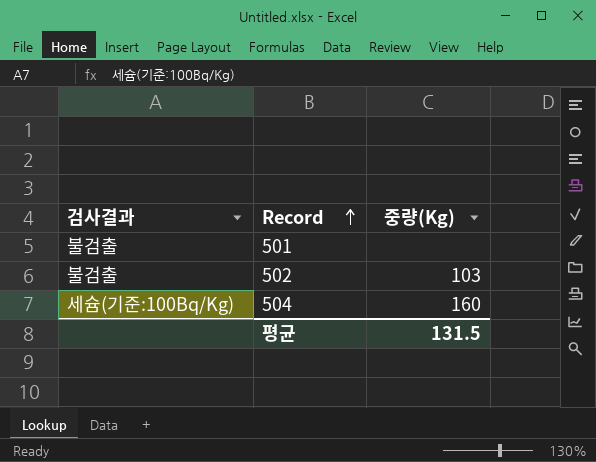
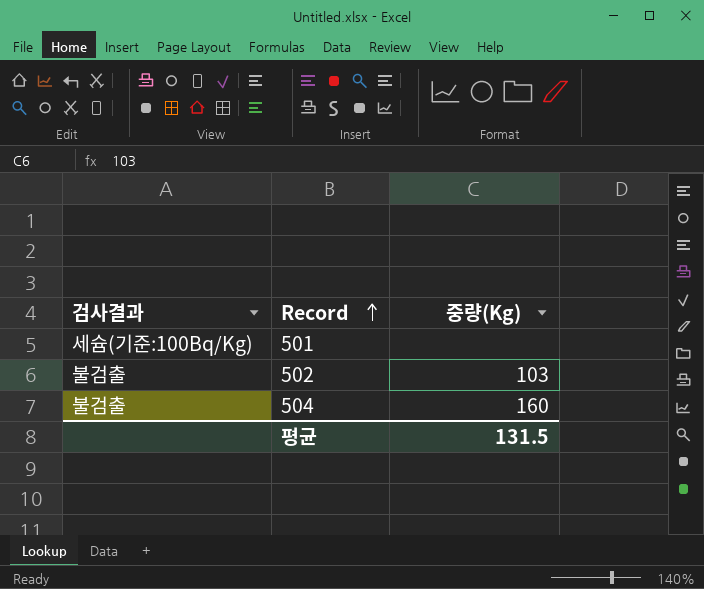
501 | 검사결과: 불검출 -> 세슘(기준:100Bq/Kg)
504 | 검사결과: 세슘(기준:100Bq/Kg) -> 불검출

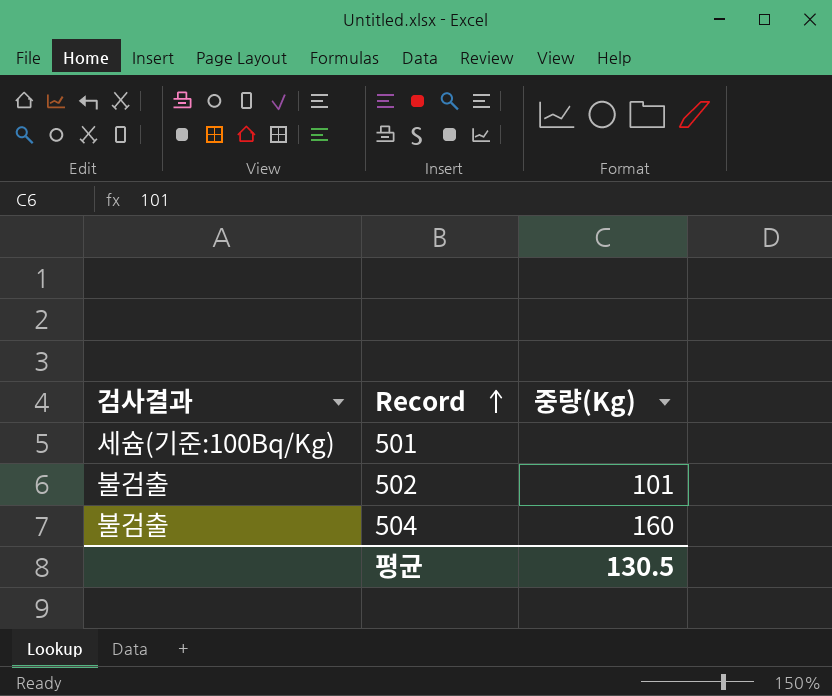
502 | 중량(Kg): 103 -> 101
평균 | 중량(Kg): 131.5 -> 130.5

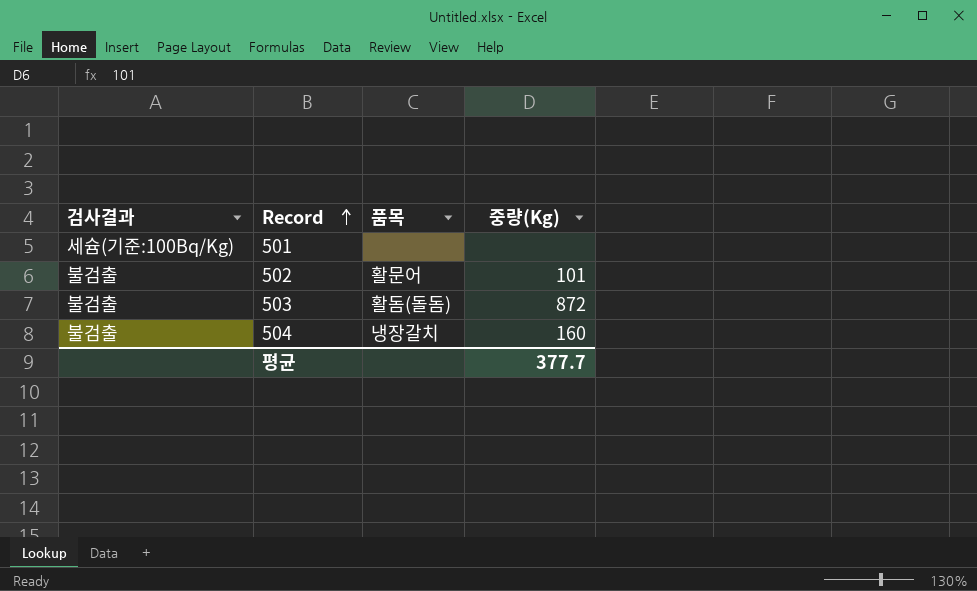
column 품목 | position: none -> 3
row 503: none -> 불검출 | 활돔(돌돔) | 872
평균 | 중량(Kg): 130.5 -> 377.7

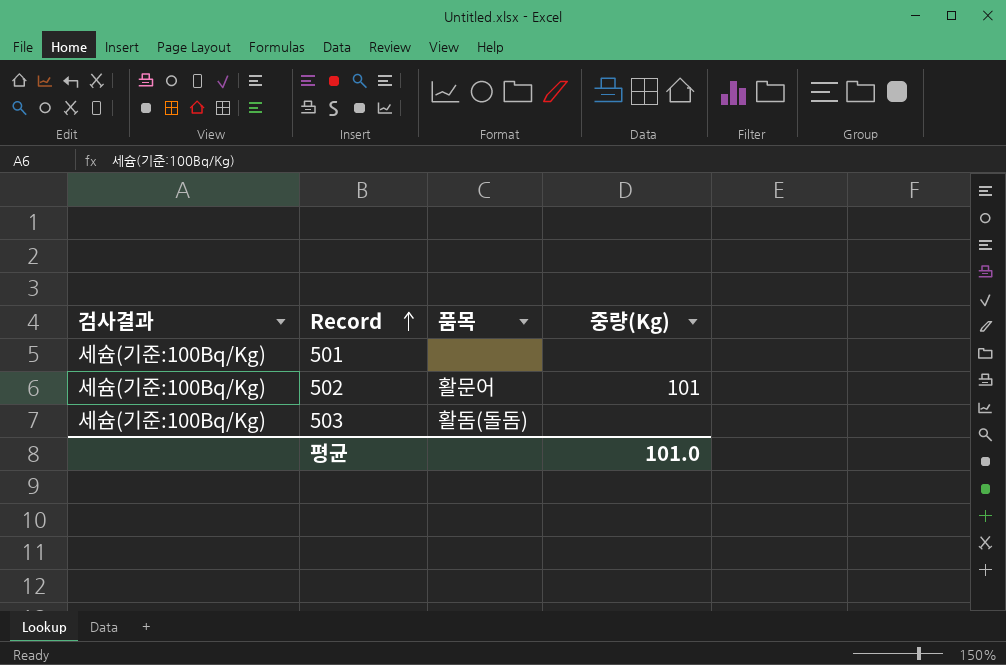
row 504: 불검출 | 냉장갈치 | 160 -> none
502 | 검사결과: 불검출 -> 세슘(기준:100Bq/Kg)
503 | 검사결과: 불검출 -> 세슘(기준:100Bq/Kg)
503 | 중량(Kg): 872 -> none
평균 | 중량(Kg): 377.7 -> 101.0

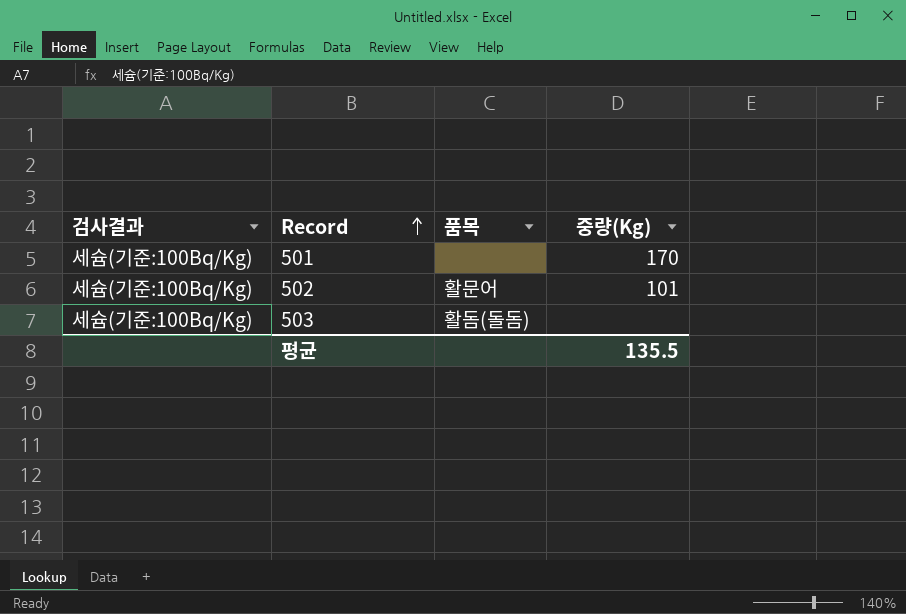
501 | 중량(Kg): none -> 170
평균 | 중량(Kg): 101.0 -> 135.5

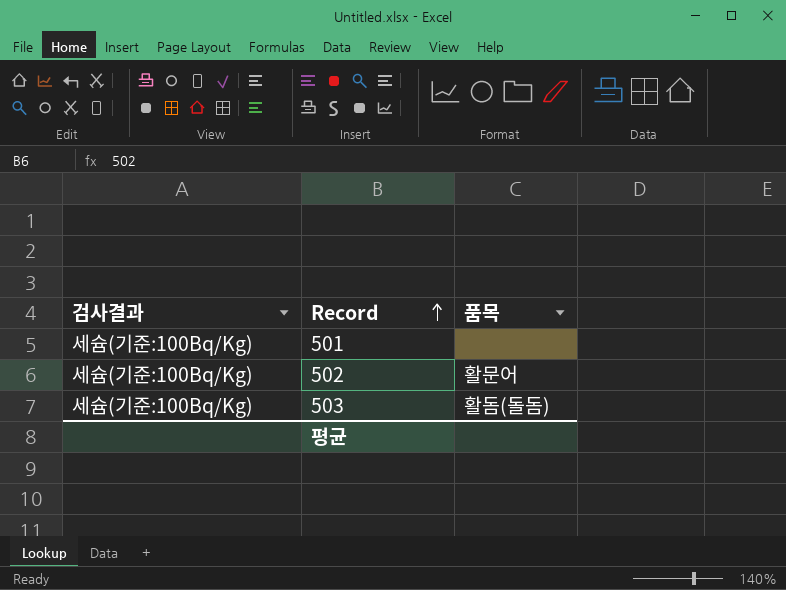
column 중량(Kg) | position: 4 -> none

